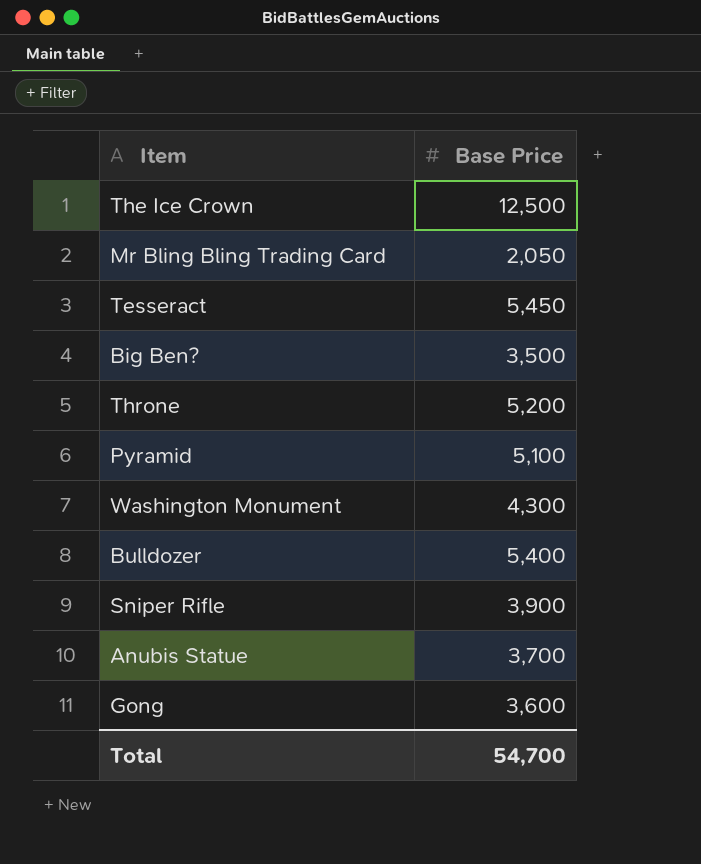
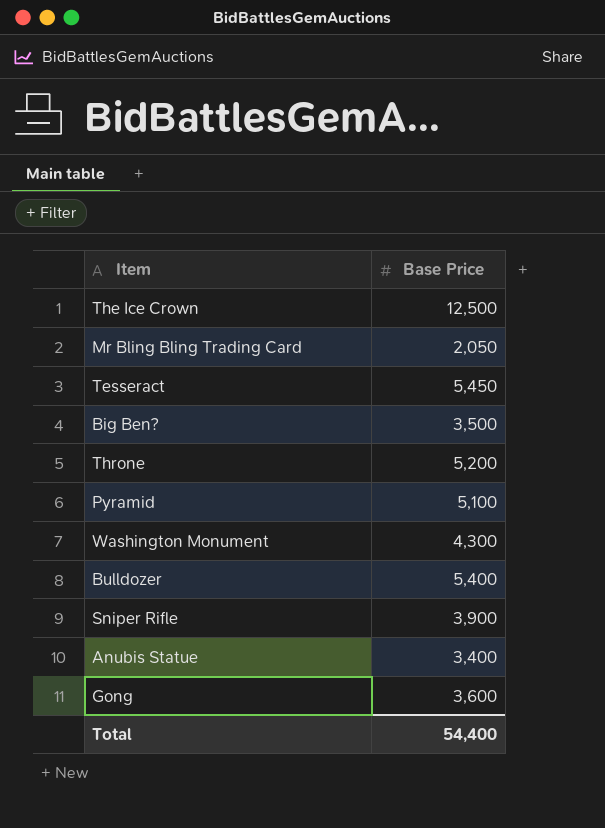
Anubis Statue | Base Price: 3,700 -> 3,400
Total | Base Price: 54,700 -> 54,400

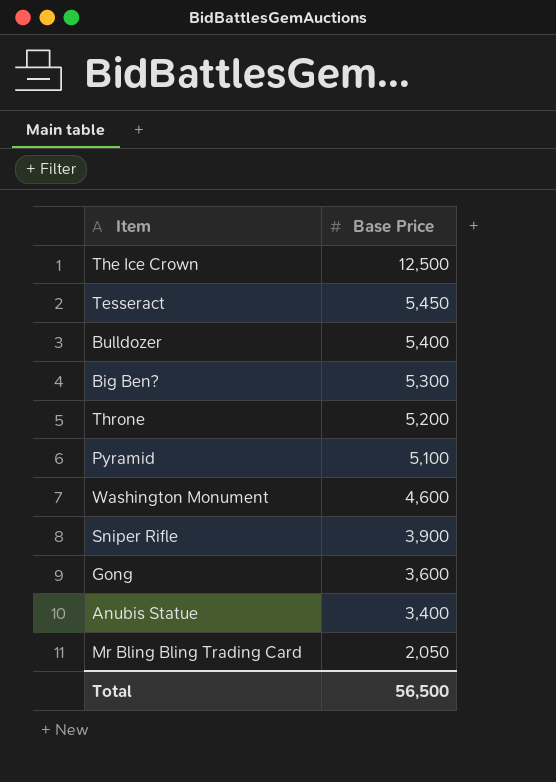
row order: none -> Base Price descending
Big Ben? | Base Price: 3,500 -> 5,300
Washington Monument | Base Price: 4,300 -> 4,600
Total | Base Price: 54,400 -> 56,500

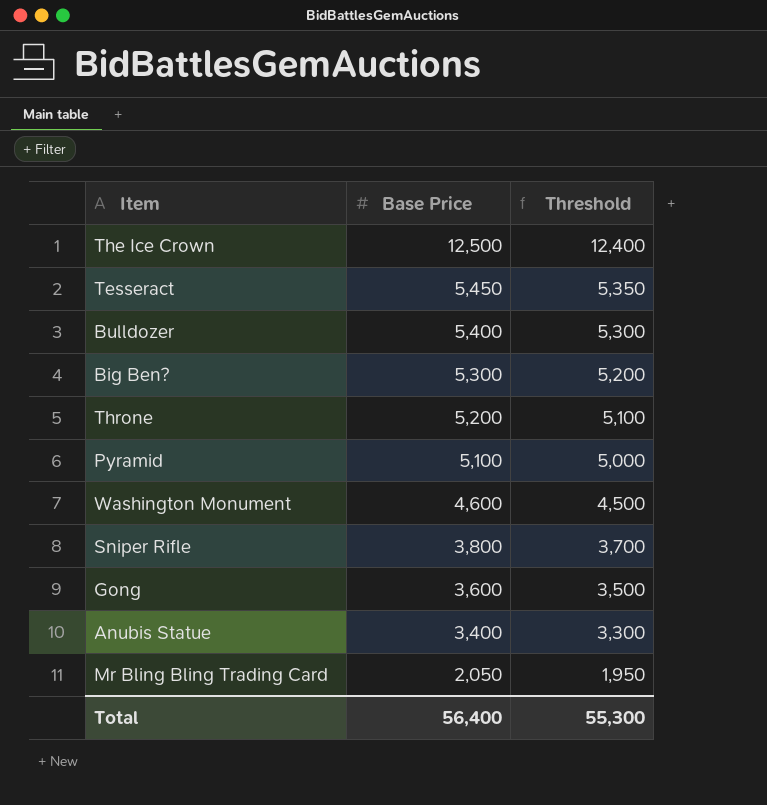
column Threshold | formula: none -> [Base Price] - 100
Sniper Rifle | Base Price: 3,900 -> 3,800
Total | Base Price: 56,500 -> 56,400

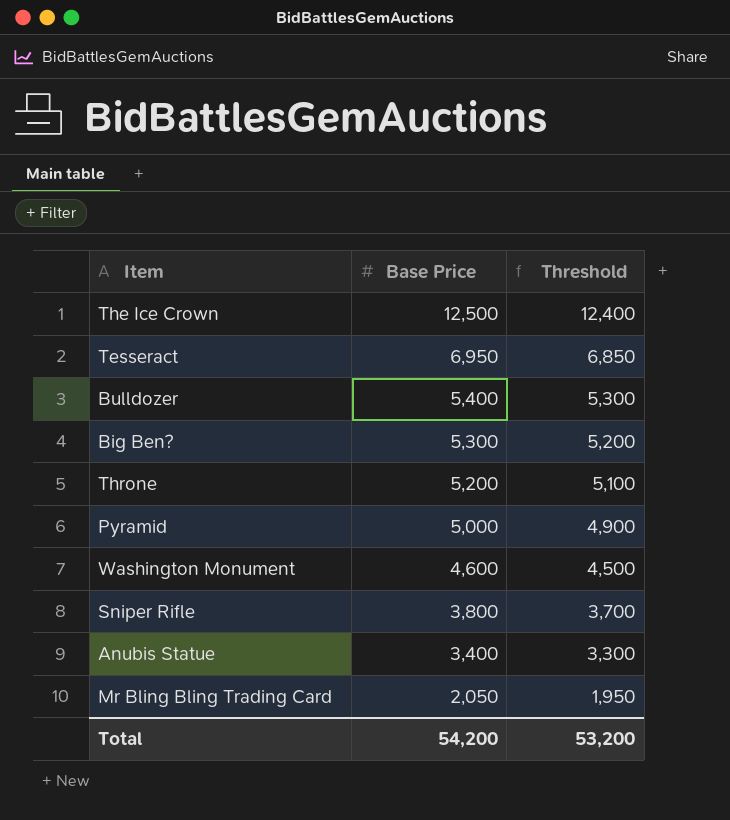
row Gong: 3,600 | 3,500 -> none
Tesseract | Base Price: 5,450 -> 6,950
Tesseract | Threshold: 5,350 -> 6,850
Pyramid | Base Price: 5,100 -> 5,000
Pyramid | Threshold: 5,000 -> 4,900
Total | Base Price: 56,400 -> 54,200
Total | Threshold: 55,300 -> 53,200

